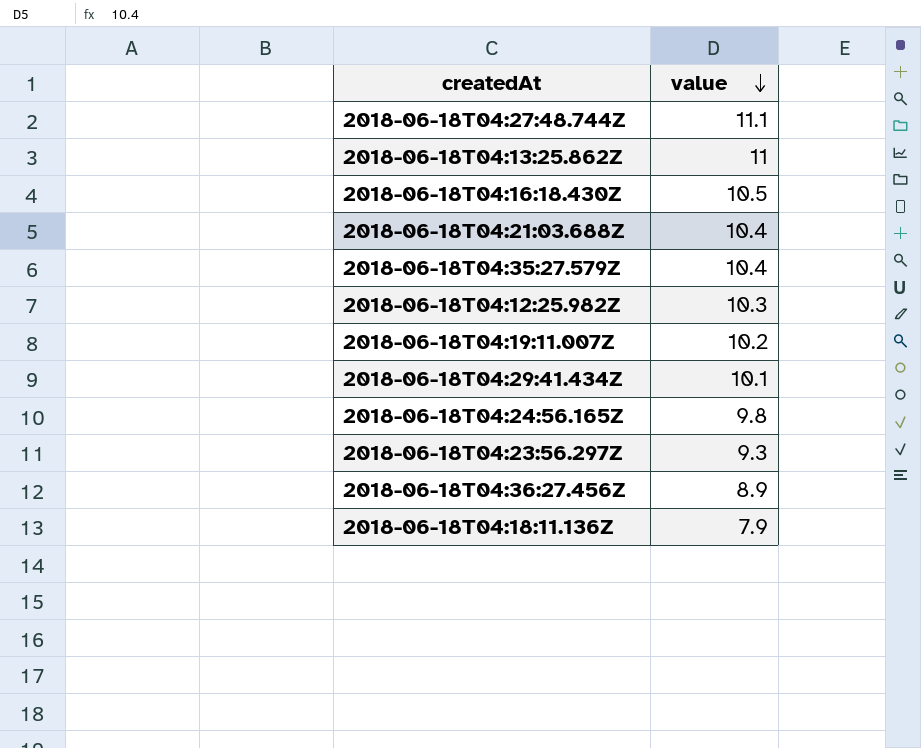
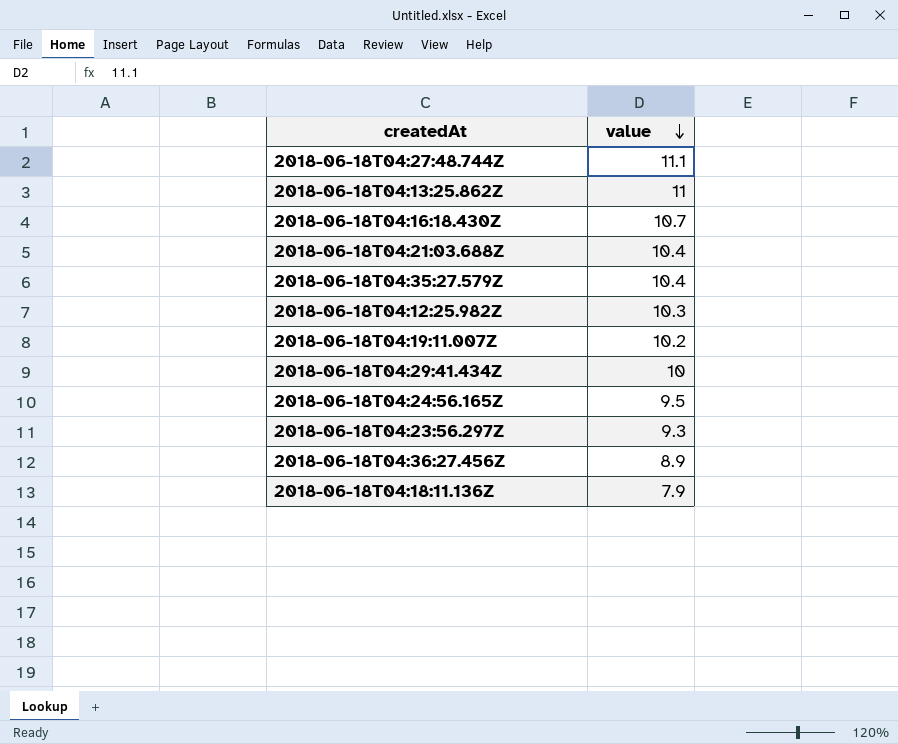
2018-06-18T04:16:18.430Z | value: 10.5 -> 10.7
2018-06-18T04:29:41.434Z | value: 10.1 -> 10
2018-06-18T04:24:56.165Z | value: 9.8 -> 9.5

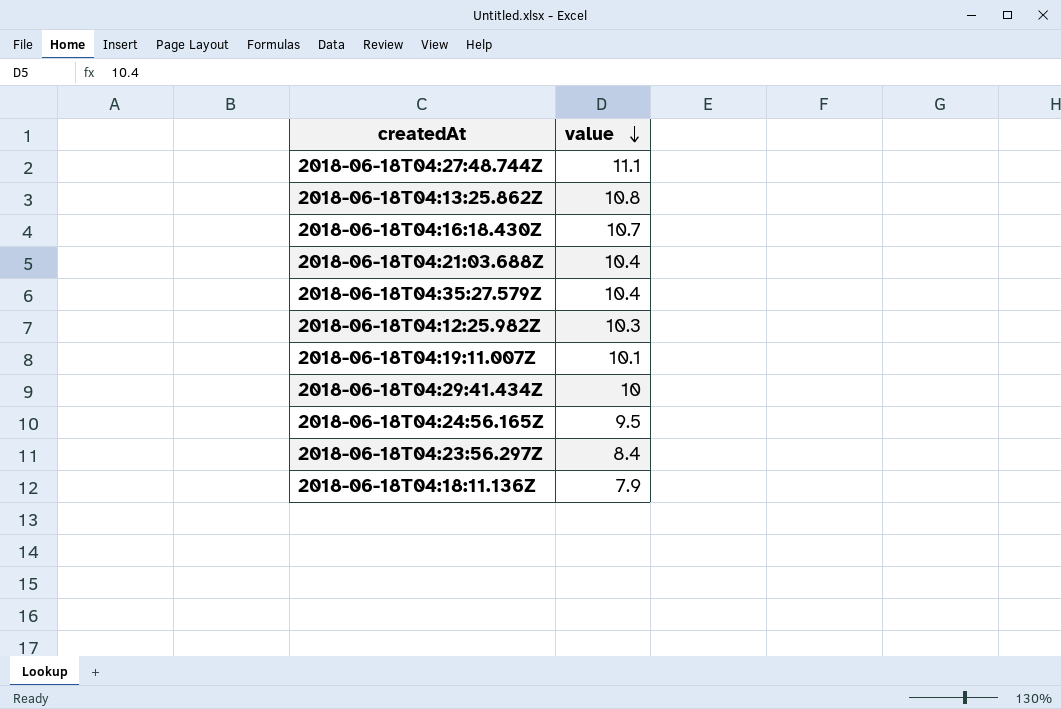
row 2018-06-18T04:36:27.456Z: 8.9 -> none
2018-06-18T04:13:25.862Z | value: 11 -> 10.8
2018-06-18T04:19:11.007Z | value: 10.2 -> 10.1
2018-06-18T04:23:56.297Z | value: 9.3 -> 8.4

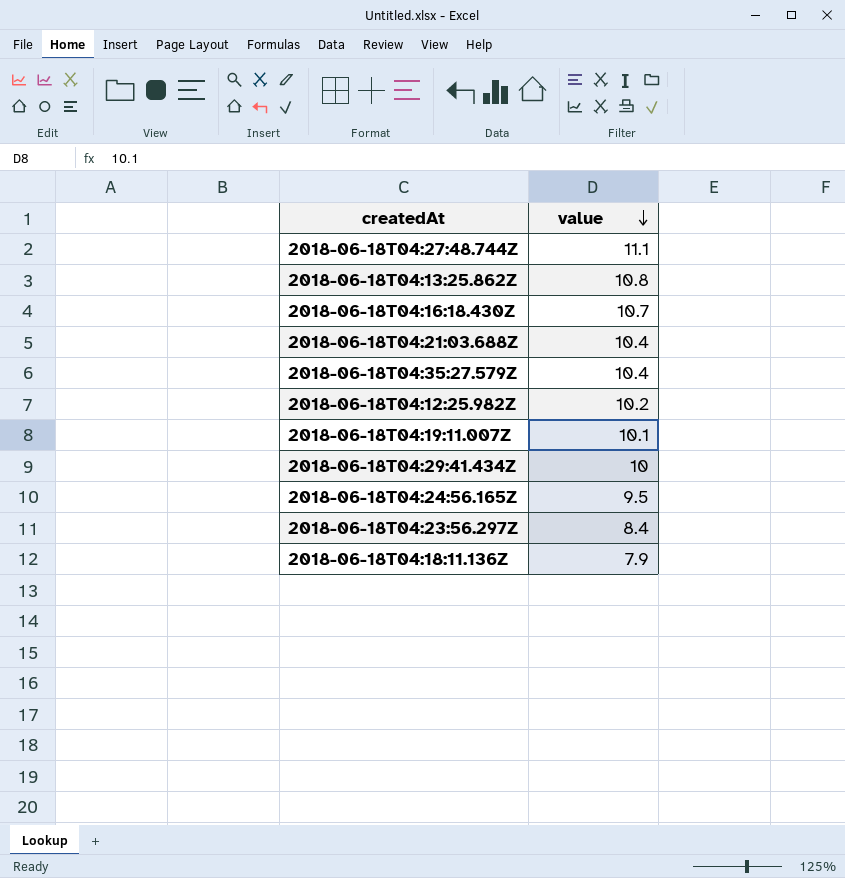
2018-06-18T04:12:25.982Z | value: 10.3 -> 10.2

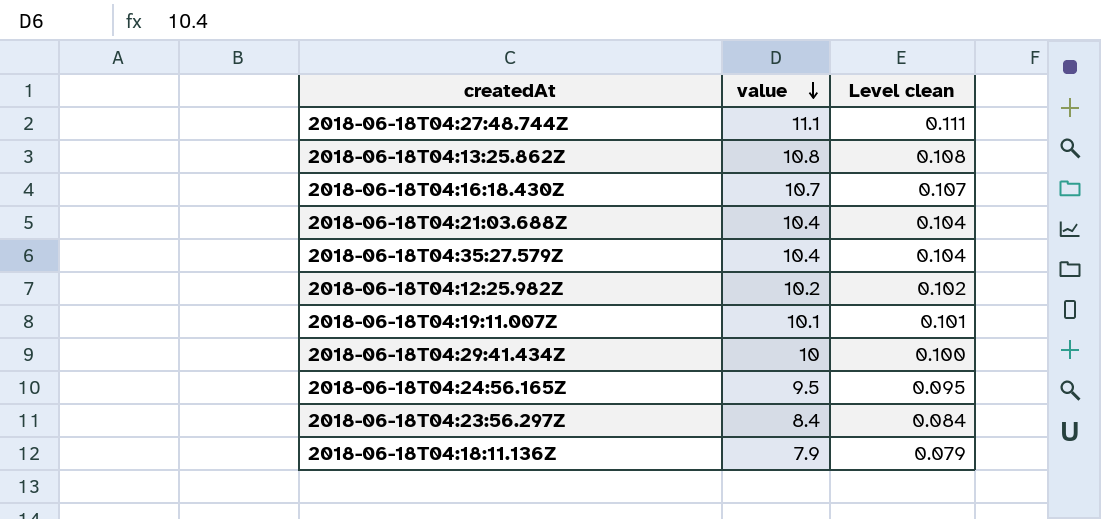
column Level clean | formula: none -> [value] * 0.01

